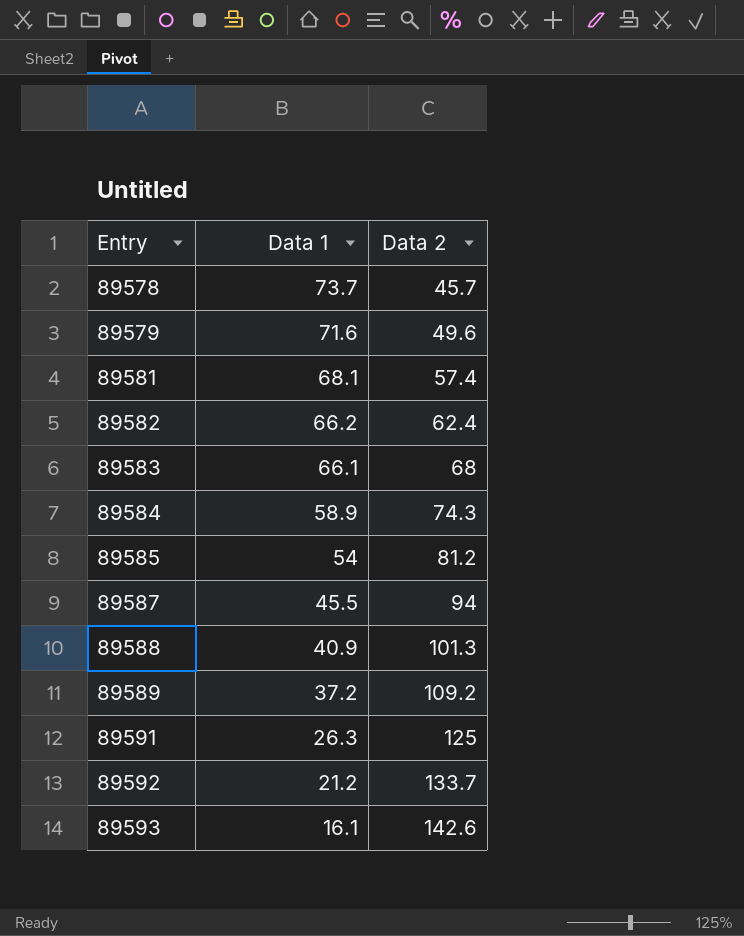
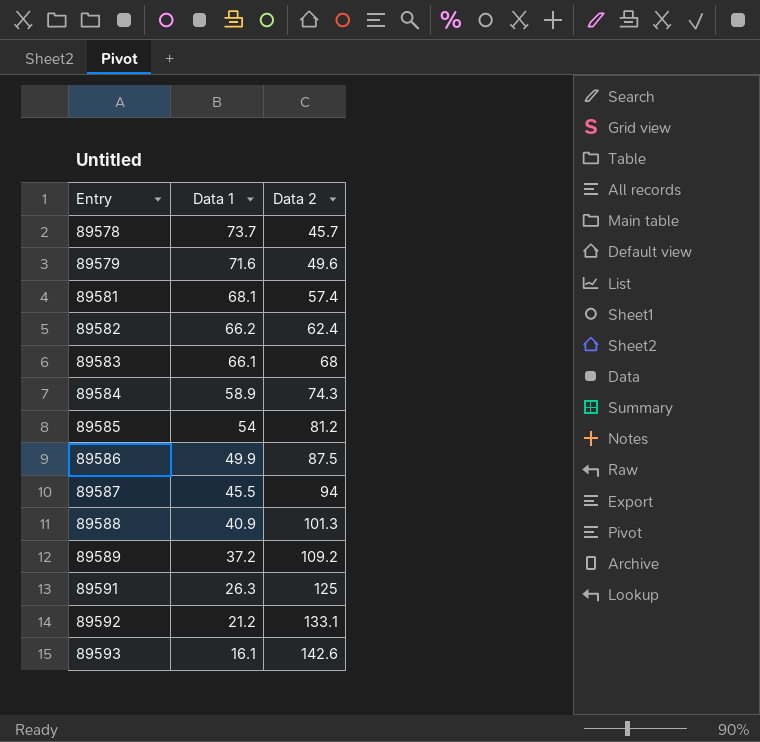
row 89586: none -> 49.9 | 87.5
89592 | Data 2: 133.7 -> 133.1

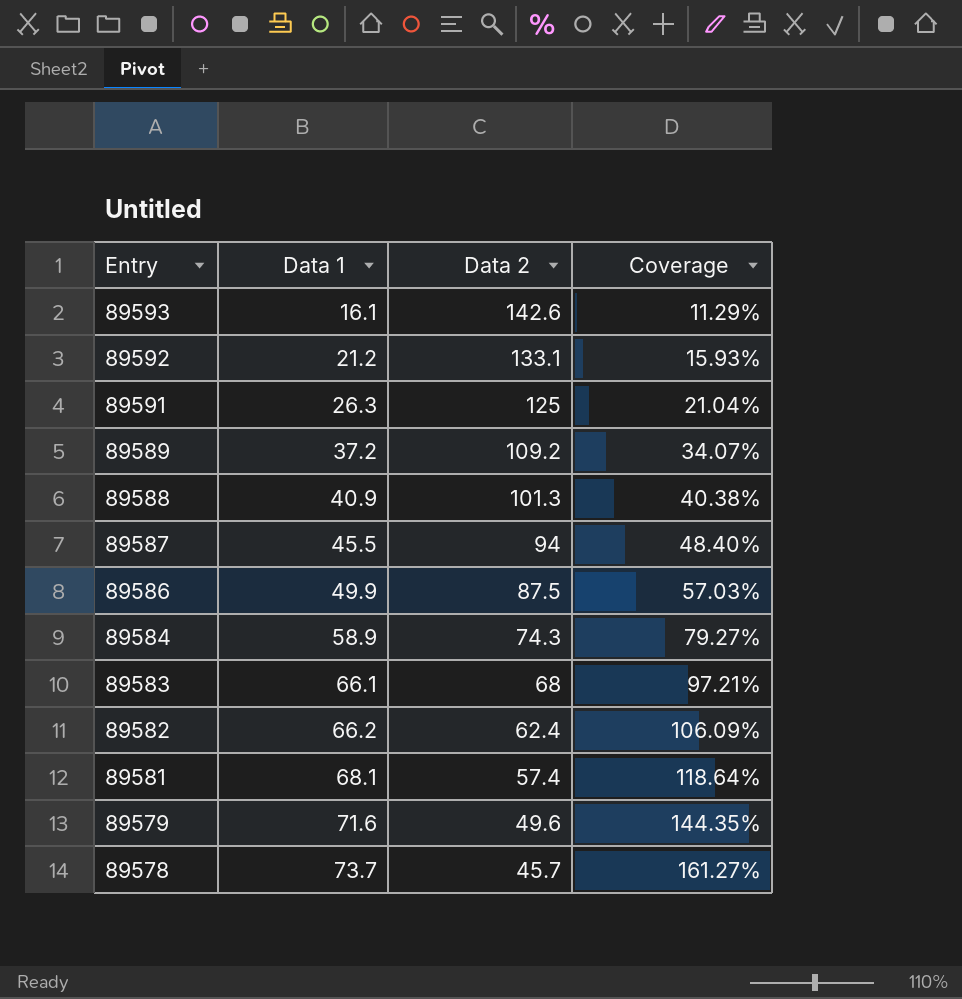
row order: Entry ascending -> Entry descending
column Coverage | formula: none -> [Data 1] / [Data 2]
row 89585: 54 | 81.2 -> none

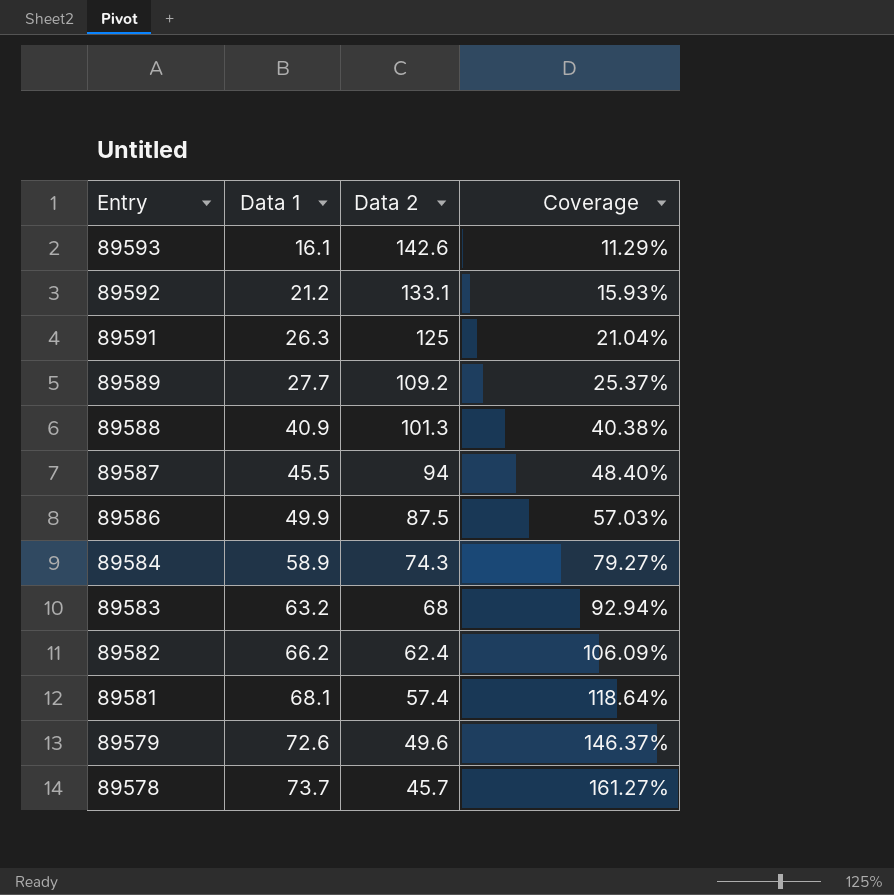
89589 | Data 1: 37.2 -> 27.7
89589 | Coverage: 34.07% -> 25.37%
89583 | Data 1: 66.1 -> 63.2
89583 | Coverage: 97.21% -> 92.94%
89579 | Data 1: 71.6 -> 72.6
89579 | Coverage: 144.35% -> 146.37%

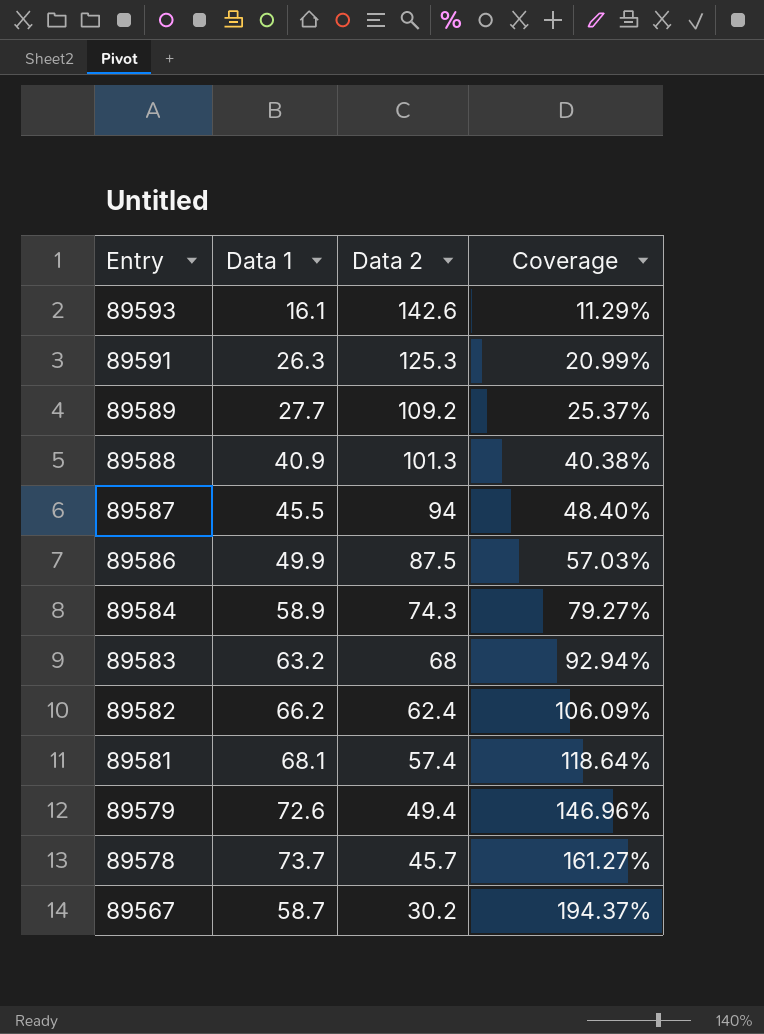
row 89592: 21.2 | 133.1 | 15.93% -> none
89591 | Data 2: 125 -> 125.3
89591 | Coverage: 21.04% -> 20.99%
89579 | Data 2: 49.6 -> 49.4
89579 | Coverage: 146.37% -> 146.96%
row 89567: none -> 58.7 | 30.2 | 194.37%

